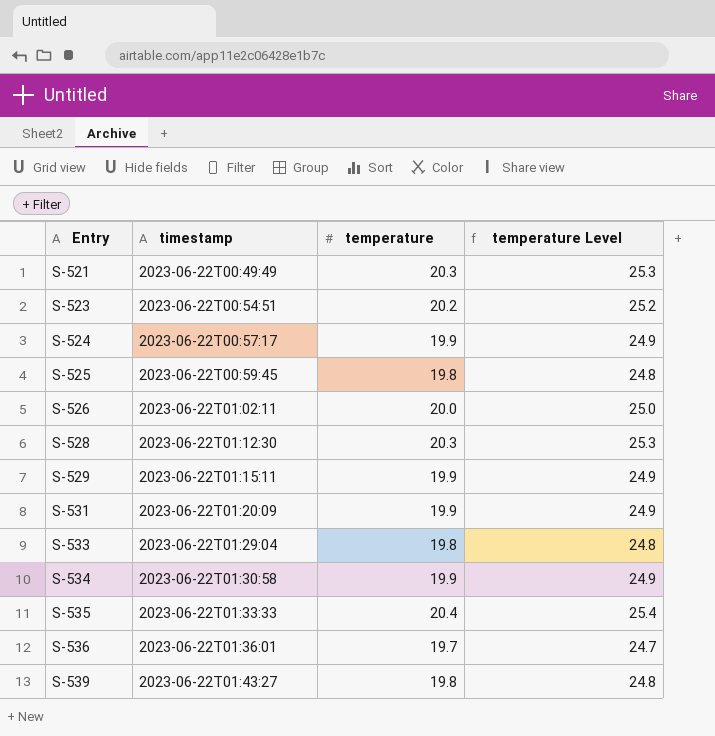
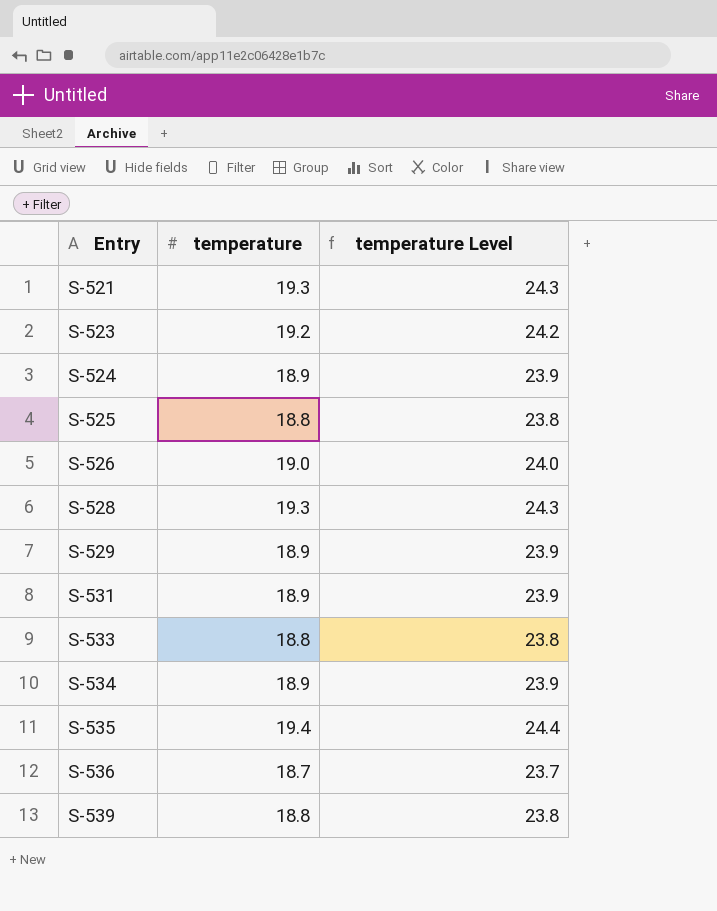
column timestamp | position: 2 -> none
S-521 | temperature: 20.3 -> 19.3
S-521 | temperature Level: 25.3 -> 24.3
S-523 | temperature: 20.2 -> 19.2
S-523 | temperature Level: 25.2 -> 24.2
S-524 | temperature: 19.9 -> 18.9
S-524 | temperature Level: 24.9 -> 23.9
S-525 | temperature: 19.8 -> 18.8
S-525 | temperature Level: 24.8 -> 23.8
S-526 | temperature: 20.0 -> 19.0
S-526 | temperature Level: 25.0 -> 24.0
S-528 | temperature: 20.3 -> 19.3
S-528 | temperature Level: 25.3 -> 24.3
S-529 | temperature: 19.9 -> 18.9
S-529 | temperature Level: 24.9 -> 23.9
S-531 | temperature: 19.9 -> 18.9
S-531 | temperature Level: 24.9 -> 23.9
S-533 | temperature: 19.8 -> 18.8
S-533 | temperature Level: 24.8 -> 23.8
S-534 | temperature: 19.9 -> 18.9
S-534 | temperature Level: 24.9 -> 23.9
S-535 | temperature: 20.4 -> 19.4
S-535 | temperature Level: 25.4 -> 24.4
S-536 | temperature: 19.7 -> 18.7
S-536 | temperature Level: 24.7 -> 23.7
S-539 | temperature: 19.8 -> 18.8
S-539 | temperature Level: 24.8 -> 23.8

